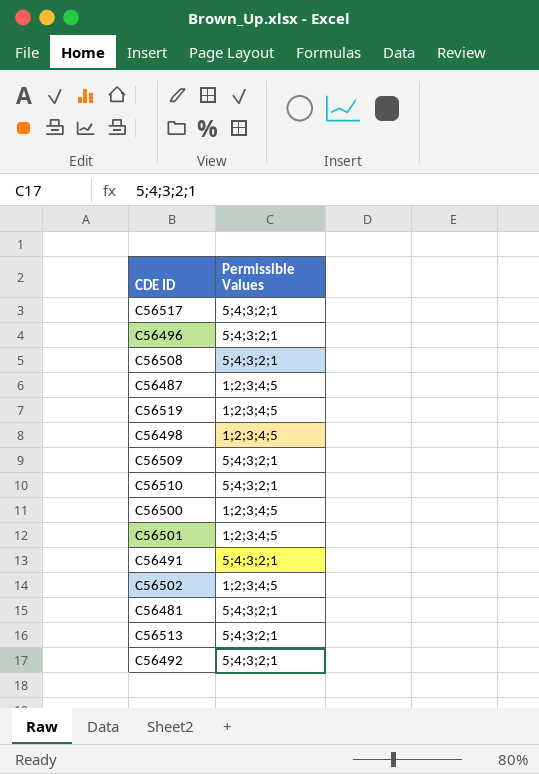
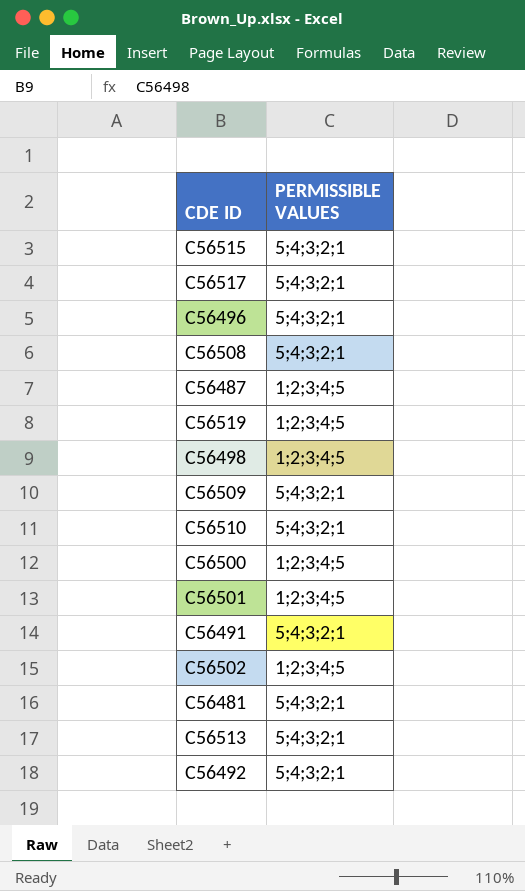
column name: Permissible Values -> PERMISSIBLE VALUES
row C56515: none -> 5;4;3;2;1

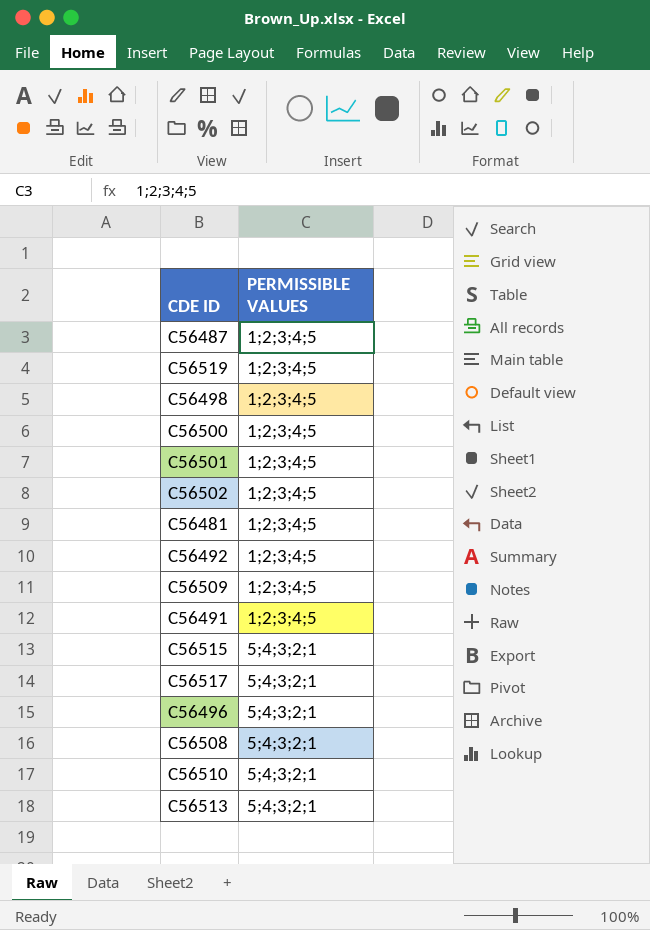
row order: none -> PERMISSIBLE VALUES ascending
C56481 | PERMISSIBLE VALUES: 5;4;3;2;1 -> 1;2;3;4;5
C56492 | PERMISSIBLE VALUES: 5;4;3;2;1 -> 1;2;3;4;5
C56509 | PERMISSIBLE VALUES: 5;4;3;2;1 -> 1;2;3;4;5
C56491 | PERMISSIBLE VALUES: 5;4;3;2;1 -> 1;2;3;4;5

